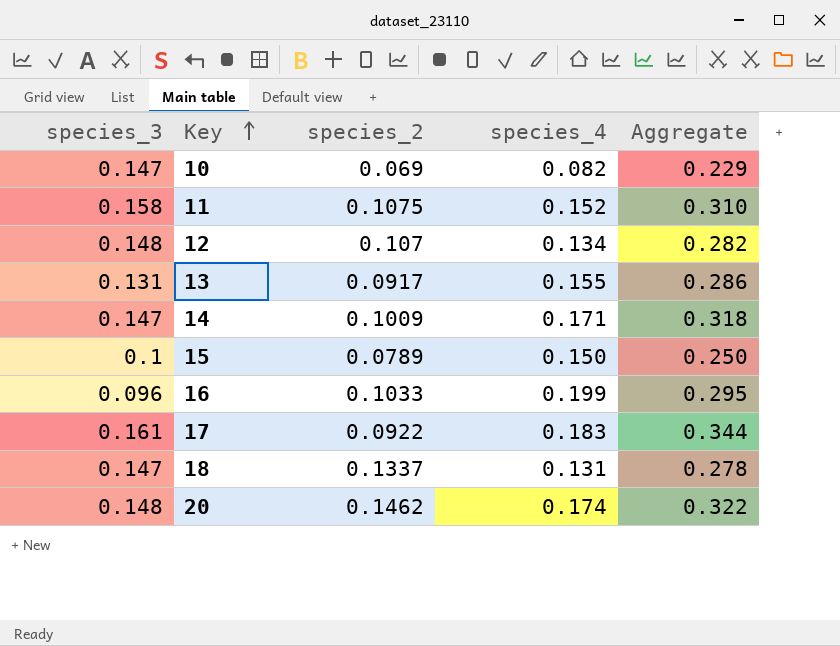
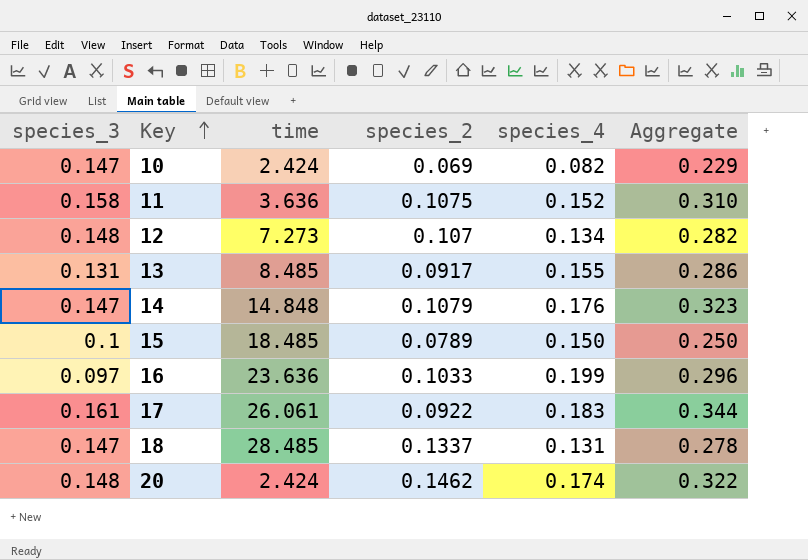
column time | position: none -> 3
14 | species_2: 0.1009 -> 0.1079
14 | species_4: 0.171 -> 0.176
14 | Aggregate: 0.318 -> 0.323
16 | species_3: 0.096 -> 0.097
16 | Aggregate: 0.295 -> 0.296

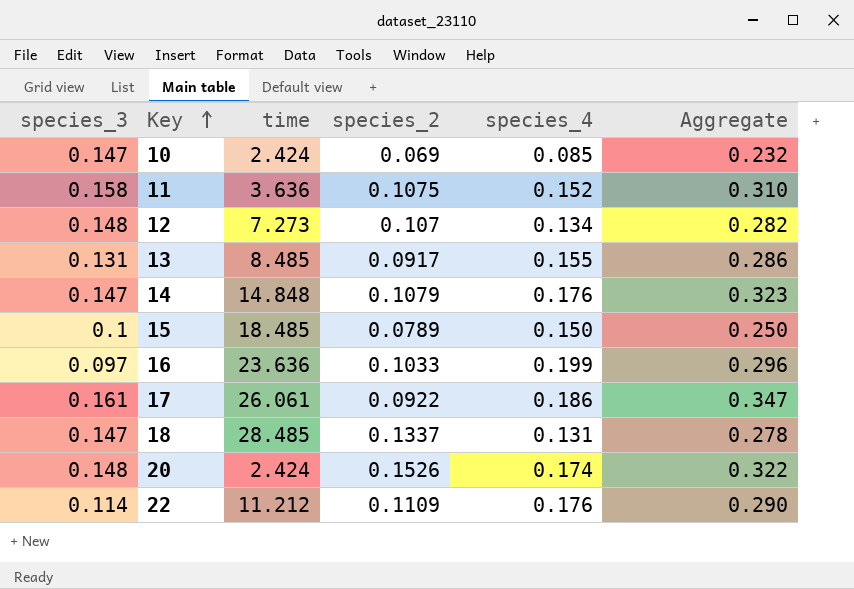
10 | species_4: 0.082 -> 0.085
10 | Aggregate: 0.229 -> 0.232
17 | species_4: 0.183 -> 0.186
17 | Aggregate: 0.344 -> 0.347
20 | species_2: 0.1462 -> 0.1526
row 22: none -> 0.114 | 11.212 | 0.1109 | 0.176 | 0.290

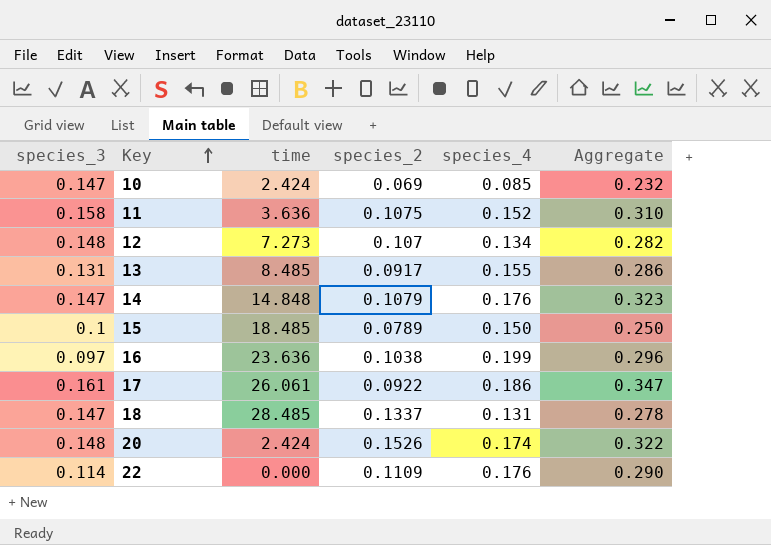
16 | species_2: 0.1033 -> 0.1038
22 | time: 11.212 -> 0.000

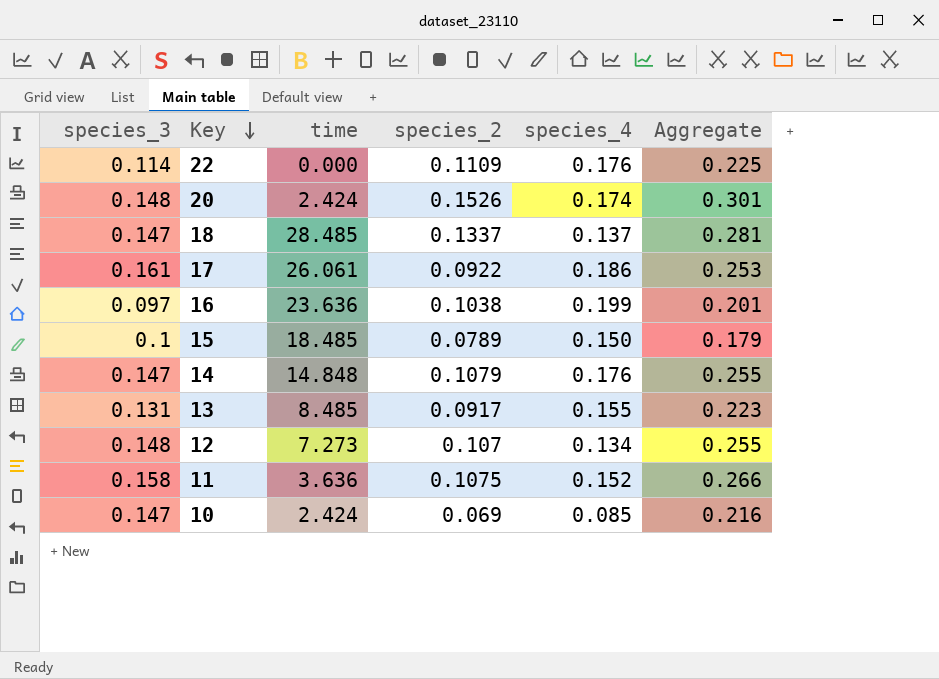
row order: Key ascending -> Key descending
column Aggregate | formula: [species_3] + [species_4] -> [species_3] + [species_2]
18 | species_4: 0.131 -> 0.137

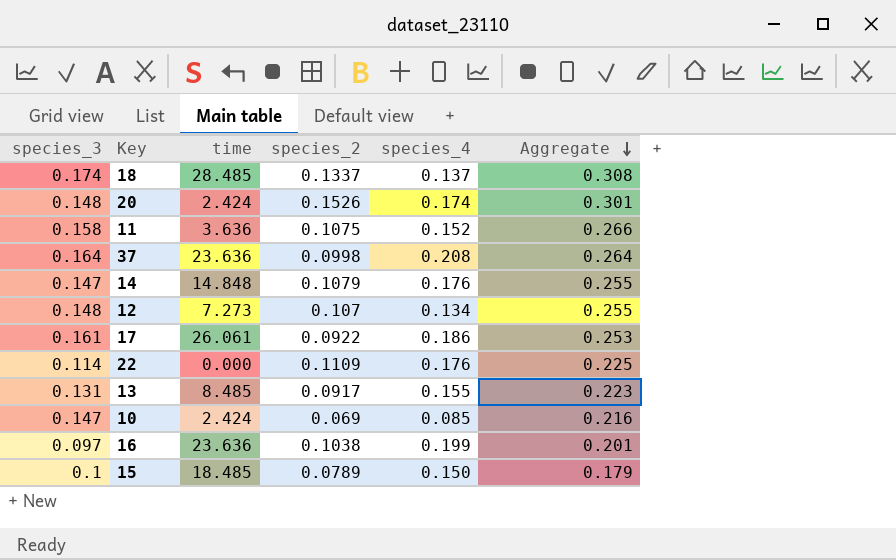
row order: Key descending -> Aggregate descending
18 | species_3: 0.147 -> 0.174
18 | Aggregate: 0.281 -> 0.308
row 37: none -> 0.164 | 23.636 | 0.0998 | 0.208 | 0.264

